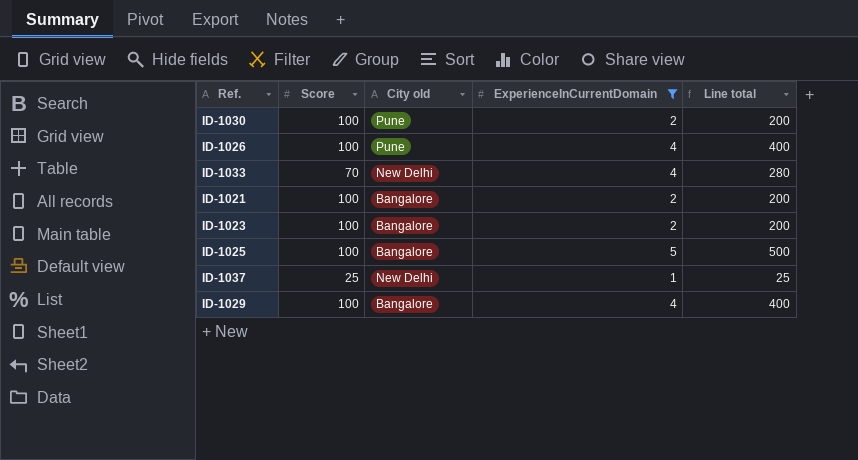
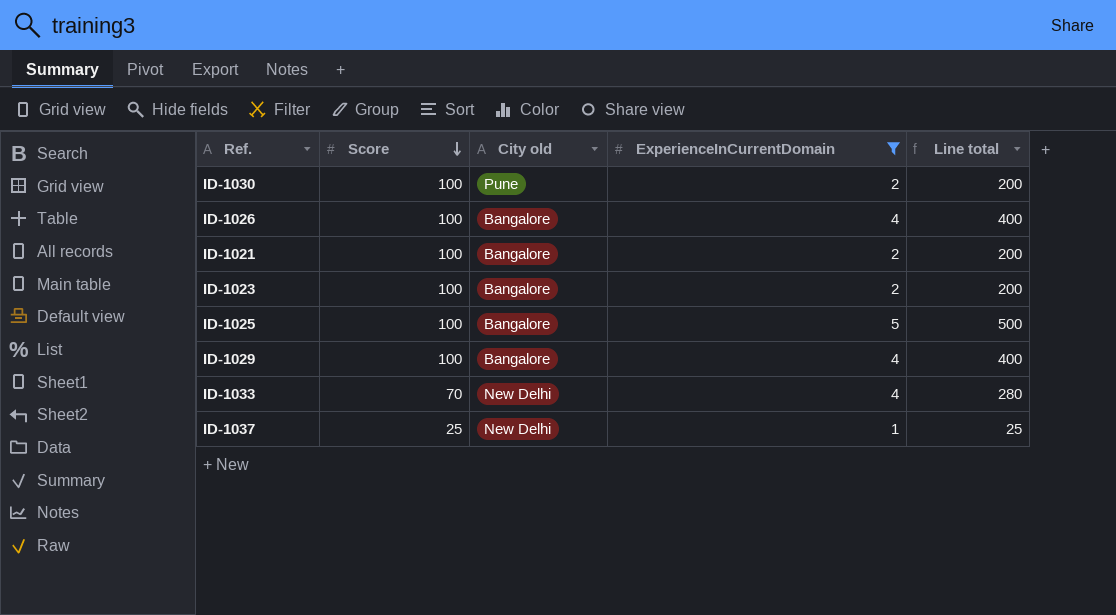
row order: none -> Score descending
ID-1026 | City old: Pune -> Bangalore

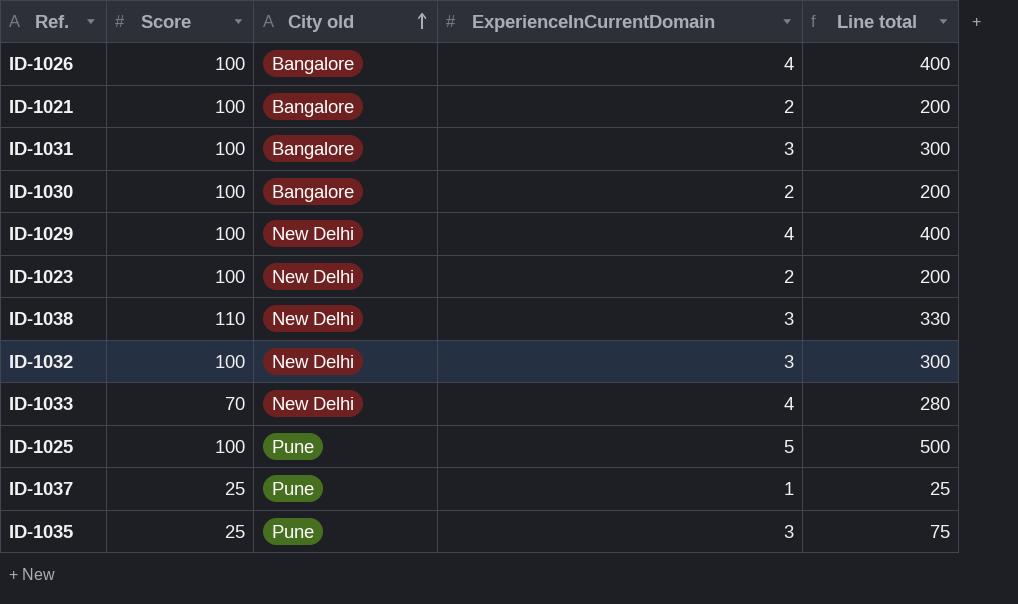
filter: ExperienceInCurrentDomain != 3 -> none
row order: Score descending -> City old ascending
ID-1030 | City old: Pune -> Bangalore
ID-1029 | City old: Bangalore -> New Delhi
ID-1023 | City old: Bangalore -> New Delhi
ID-1025 | City old: Bangalore -> Pune
ID-1037 | City old: New Delhi -> Pune

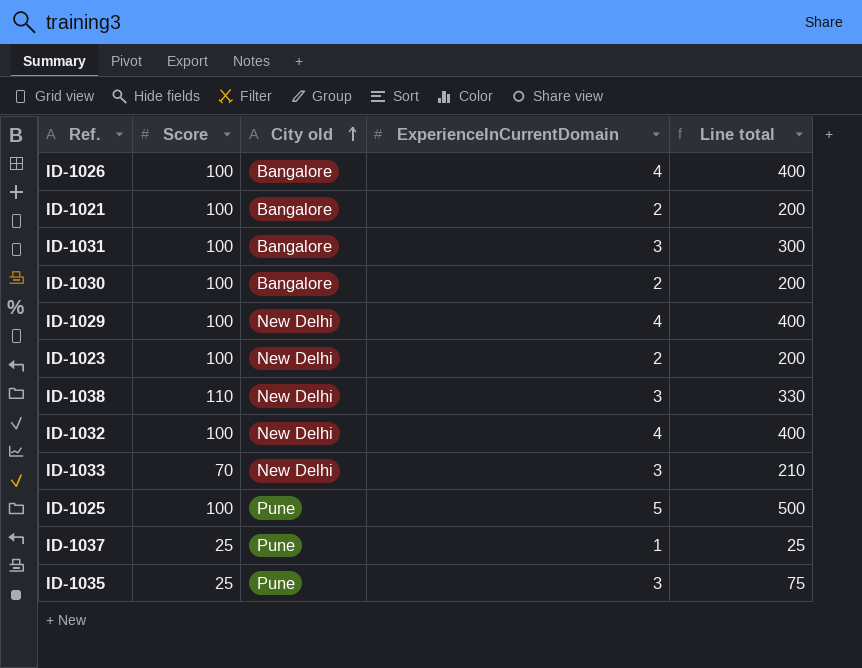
ID-1032 | ExperienceInCurrentDomain: 3 -> 4
ID-1032 | Line total: 300 -> 400
ID-1033 | ExperienceInCurrentDomain: 4 -> 3
ID-1033 | Line total: 280 -> 210

